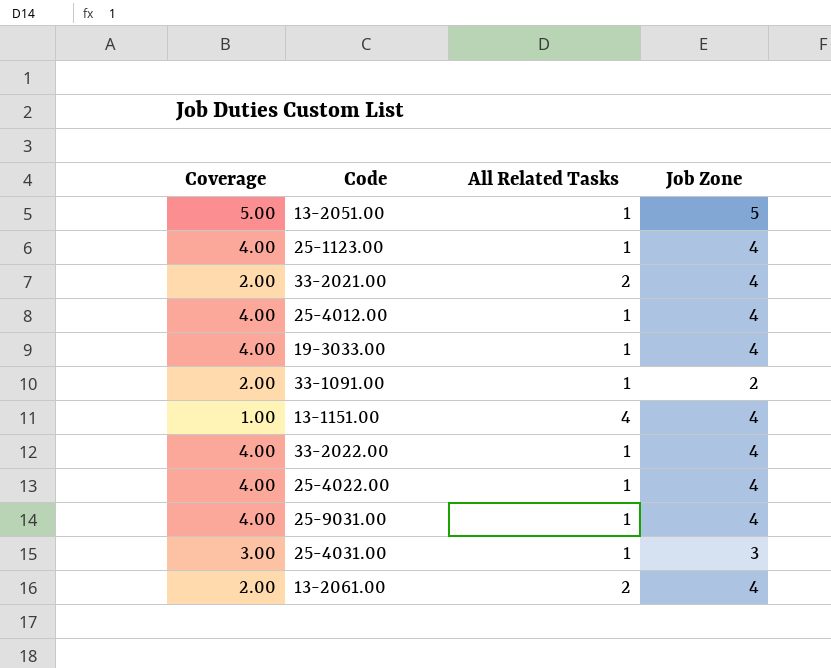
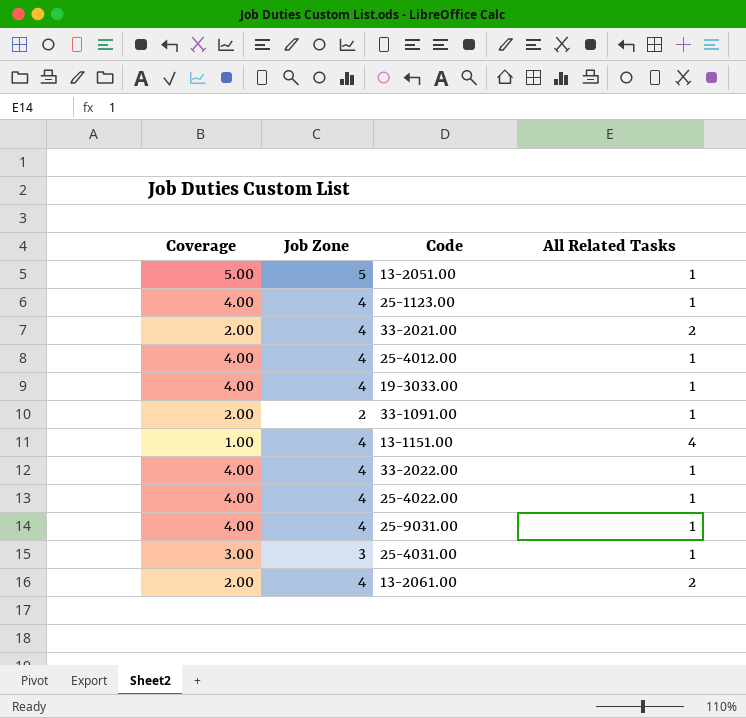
column Job Zone | position: 4 -> 2

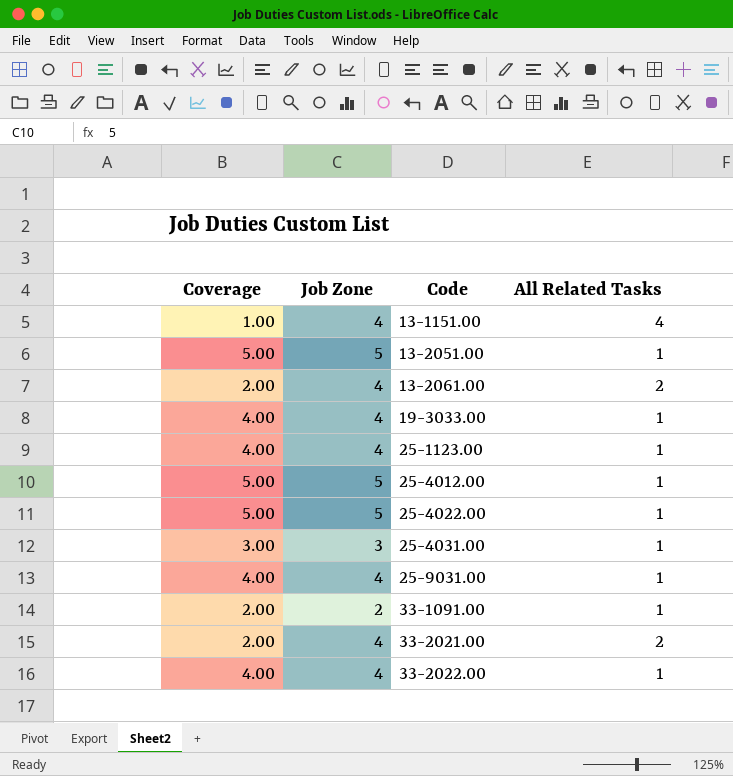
row order: none -> Code ascending
25-4012.00 | Coverage: 4.00 -> 5.00
25-4012.00 | Job Zone: 4 -> 5
25-4022.00 | Coverage: 4.00 -> 5.00
25-4022.00 | Job Zone: 4 -> 5

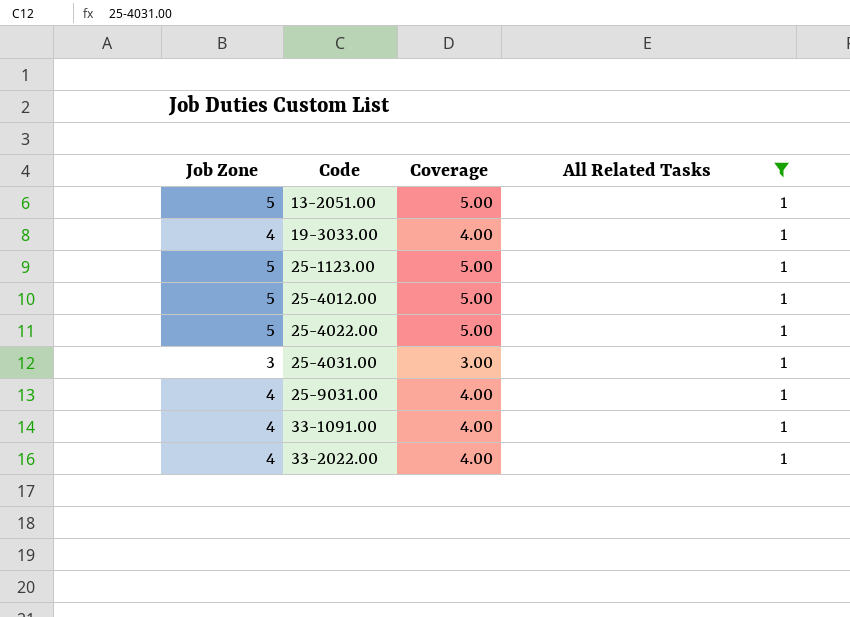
filter: none -> All Related Tasks = 1
column Coverage | position: 1 -> 3
25-1123.00 | Job Zone: 4 -> 5
25-1123.00 | Coverage: 4.00 -> 5.00
33-1091.00 | Job Zone: 2 -> 4
33-1091.00 | Coverage: 2.00 -> 4.00

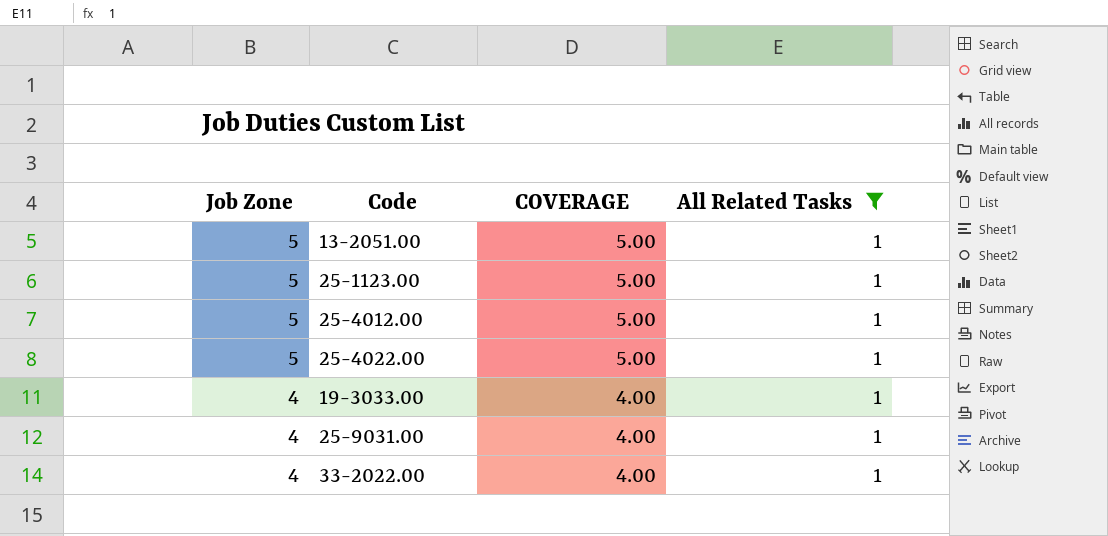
row order: Code ascending -> Job Zone descending
column name: Coverage -> COVERAGE
row 25-4031.00: 3 | 3.00 | 1 -> none
row 33-1091.00: 4 | 4.00 | 1 -> none

